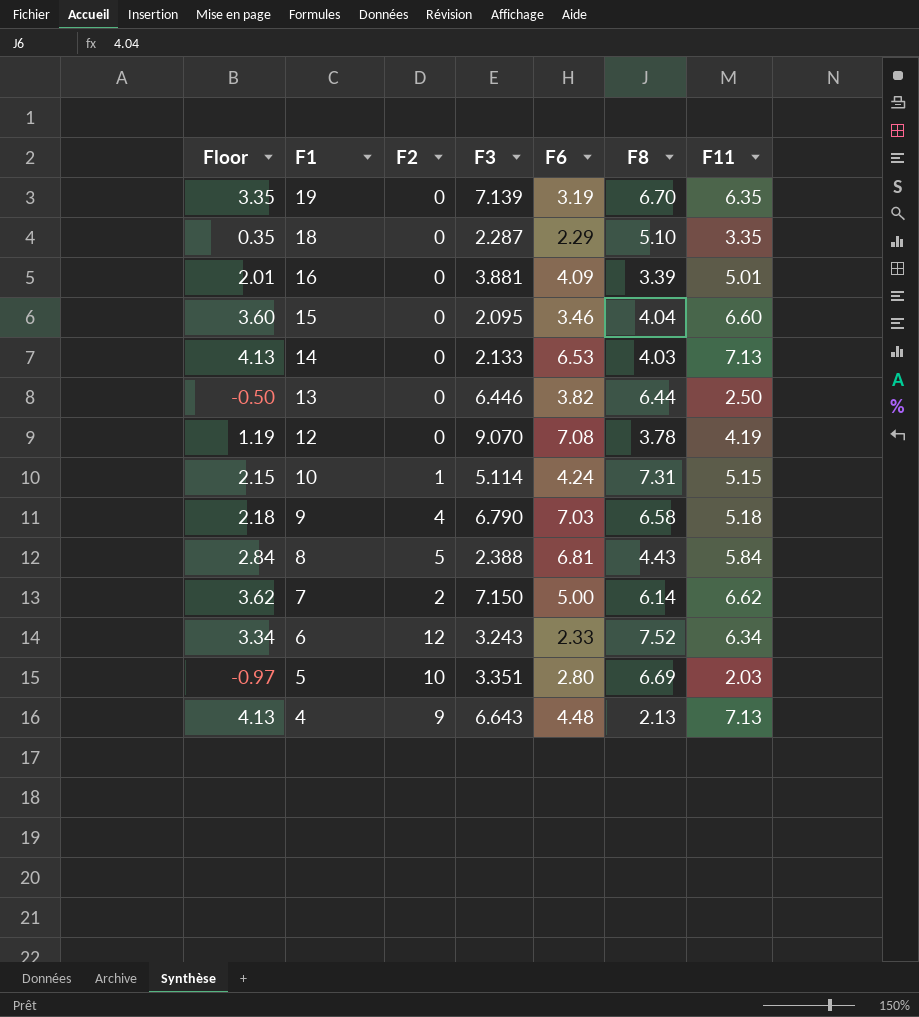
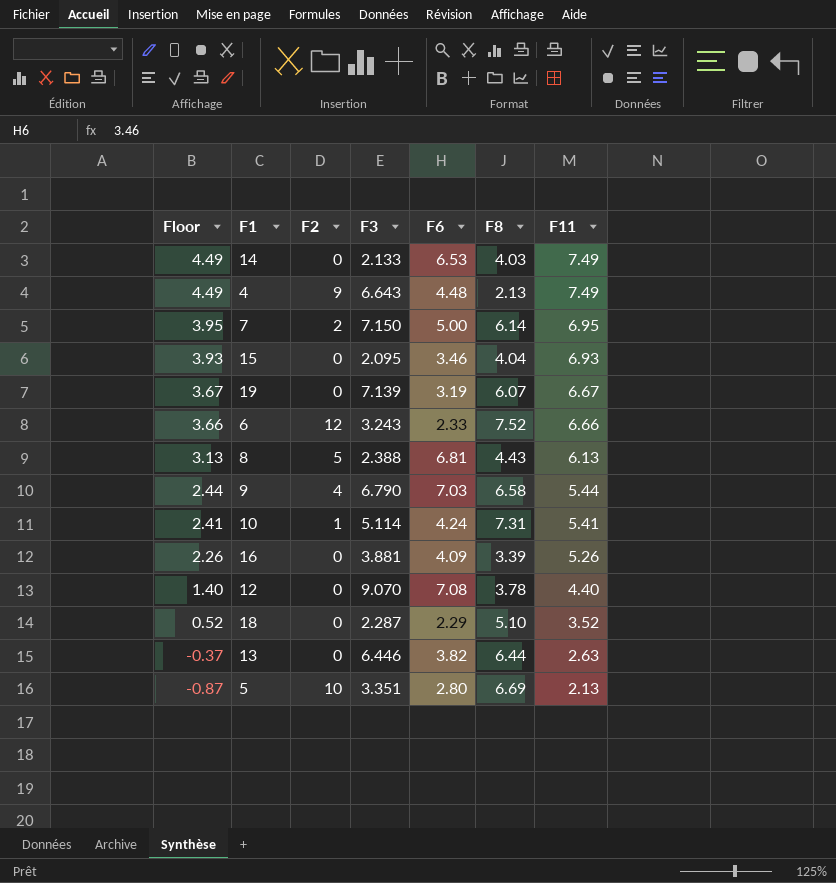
row order: F1 descending -> Floor descending
14 | Floor: 4.13 -> 4.49
14 | F11: 7.13 -> 7.49
4 | Floor: 4.13 -> 4.49
4 | F11: 7.13 -> 7.49
7 | Floor: 3.62 -> 3.95
7 | F11: 6.62 -> 6.95
15 | Floor: 3.60 -> 3.93
15 | F11: 6.60 -> 6.93
19 | Floor: 3.35 -> 3.67
19 | F8: 6.70 -> 6.07
19 | F11: 6.35 -> 6.67
6 | Floor: 3.34 -> 3.66
6 | F11: 6.34 -> 6.66
8 | Floor: 2.84 -> 3.13
8 | F11: 5.84 -> 6.13
9 | Floor: 2.18 -> 2.44
9 | F11: 5.18 -> 5.44
10 | Floor: 2.15 -> 2.41
10 | F11: 5.15 -> 5.41
16 | Floor: 2.01 -> 2.26
16 | F11: 5.01 -> 5.26
12 | Floor: 1.19 -> 1.40
12 | F11: 4.19 -> 4.40
18 | Floor: 0.35 -> 0.52
18 | F11: 3.35 -> 3.52
13 | Floor: -0.50 -> -0.37
13 | F11: 2.50 -> 2.63
5 | Floor: -0.97 -> -0.87
5 | F11: 2.03 -> 2.13

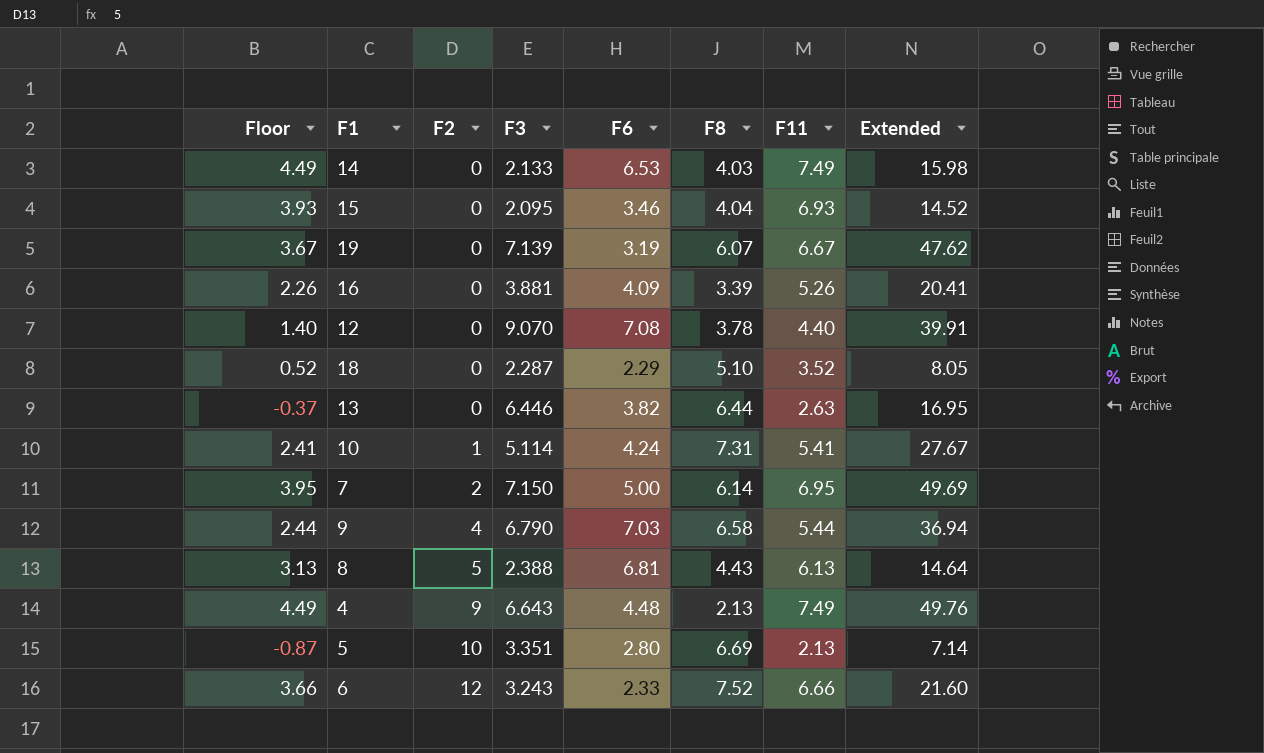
row order: Floor descending -> F2 ascending
column Extended | formula: none -> [F3] * [F11]

